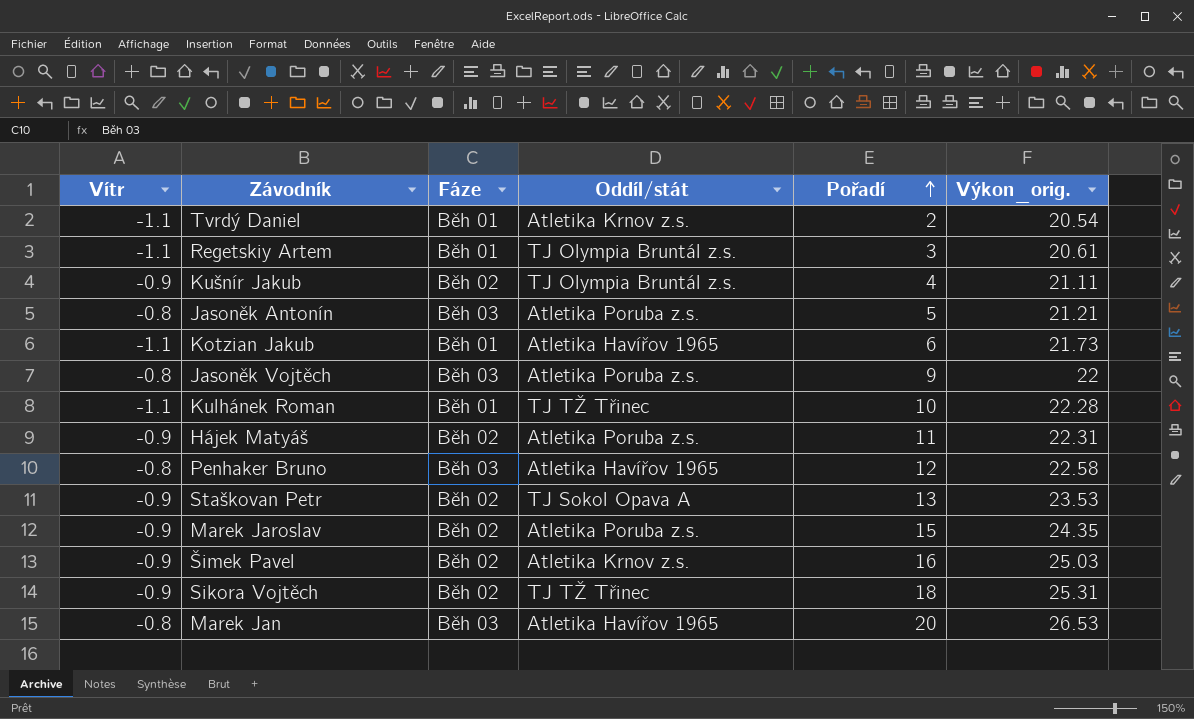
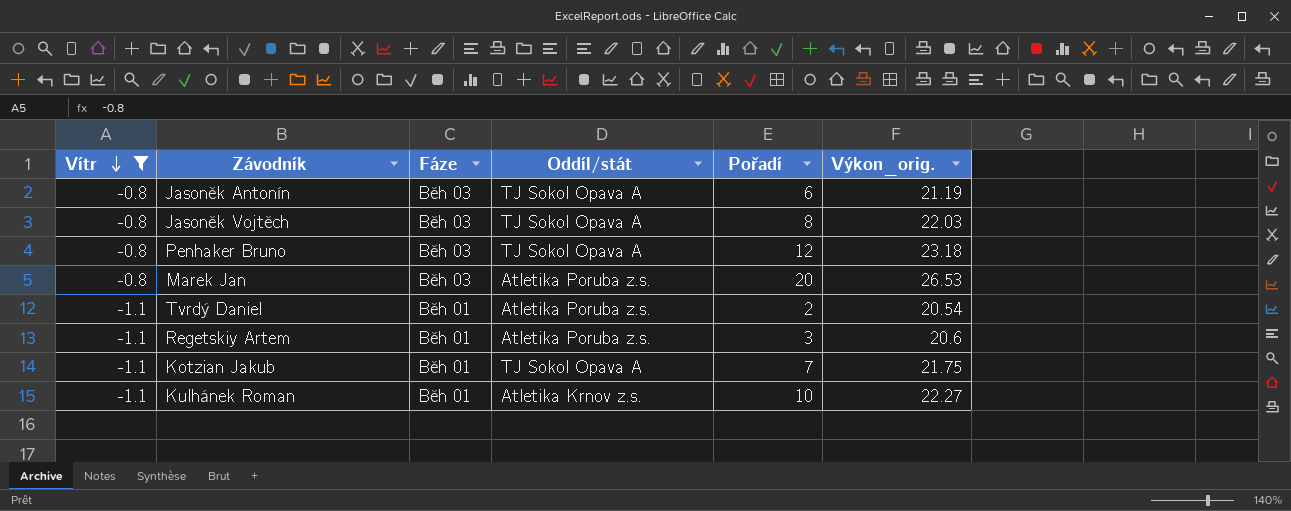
filter: none -> Vítr != -0.9
row order: Pořadí ascending -> Vítr descending
Jasoněk Antonín | Oddíl/stát: Atletika Poruba z.s. -> TJ Sokol Opava A
Jasoněk Antonín | Pořadí: 5 -> 6
Jasoněk Antonín | Výkon_orig.: 21.21 -> 21.19
Jasoněk Vojtěch | Oddíl/stát: Atletika Poruba z.s. -> TJ Sokol Opava A
Jasoněk Vojtěch | Pořadí: 9 -> 8
Jasoněk Vojtěch | Výkon_orig.: 22 -> 22.03
Penhaker Bruno | Oddíl/stát: Atletika Havířov 1965 -> TJ Sokol Opava A
Penhaker Bruno | Výkon_orig.: 22.58 -> 23.18
Marek Jan | Oddíl/stát: Atletika Havířov 1965 -> Atletika Poruba z.s.
Tvrdý Daniel | Oddíl/stát: Atletika Krnov z.s. -> Atletika Poruba z.s.
Regetskiy Artem | Oddíl/stát: TJ Olympia Bruntál z.s. -> Atletika Poruba z.s.
Regetskiy Artem | Výkon_orig.: 20.61 -> 20.6
Kotzian Jakub | Oddíl/stát: Atletika Havířov 1965 -> TJ Sokol Opava A
Kotzian Jakub | Pořadí: 6 -> 7
Kotzian Jakub | Výkon_orig.: 21.73 -> 21.75
Kulhánek Roman | Oddíl/stát: TJ TŽ Třinec -> Atletika Krnov z.s.
Kulhánek Roman | Výkon_orig.: 22.28 -> 22.27

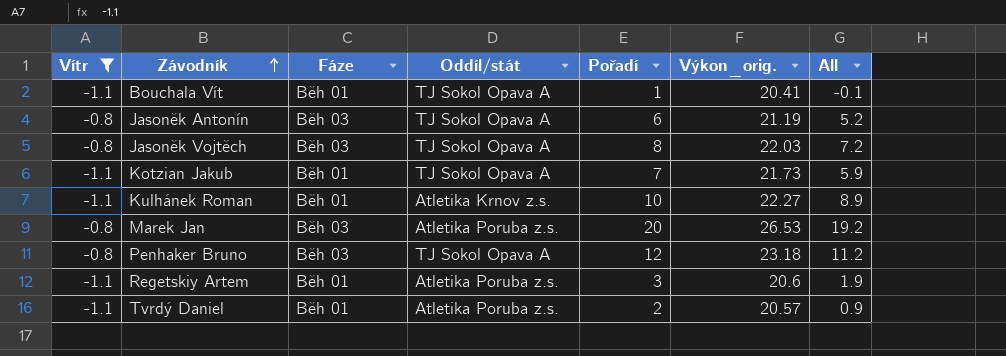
row order: Vítr descending -> Závodník ascending
column All | formula: none -> [Vítr] + [Pořadí]
row Bouchala Vít: none -> -1.1 | Běh 01 | TJ Sokol Opava A | 1 | 20.41 | -0.1
Kotzian Jakub | Výkon_orig.: 21.75 -> 21.73
Tvrdý Daniel | Výkon_orig.: 20.54 -> 20.57

